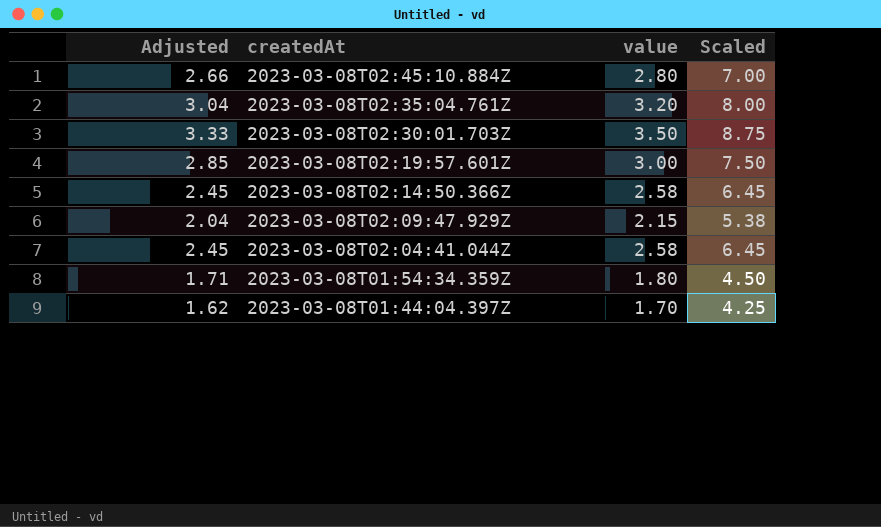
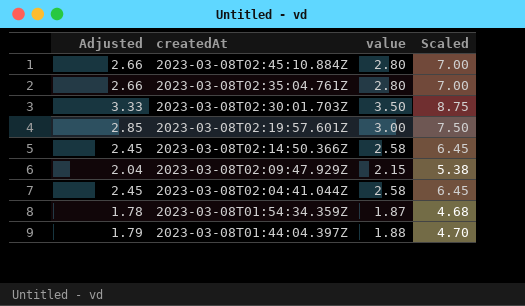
2023-03-08T02:35:04.761Z | Adjusted: 3.04 -> 2.66
2023-03-08T02:35:04.761Z | value: 3.20 -> 2.80
2023-03-08T02:35:04.761Z | Scaled: 8.00 -> 7.00
2023-03-08T01:54:34.359Z | Adjusted: 1.71 -> 1.78
2023-03-08T01:54:34.359Z | value: 1.80 -> 1.87
2023-03-08T01:54:34.359Z | Scaled: 4.50 -> 4.68
2023-03-08T01:44:04.397Z | Adjusted: 1.62 -> 1.79
2023-03-08T01:44:04.397Z | value: 1.70 -> 1.88
2023-03-08T01:44:04.397Z | Scaled: 4.25 -> 4.70

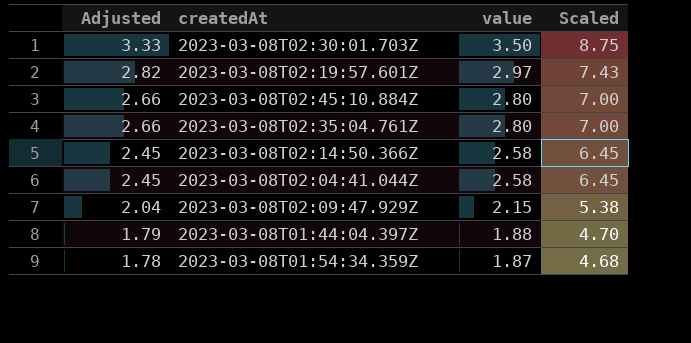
row order: createdAt descending -> Adjusted descending
2023-03-08T02:19:57.601Z | Adjusted: 2.85 -> 2.82
2023-03-08T02:19:57.601Z | value: 3.00 -> 2.97
2023-03-08T02:19:57.601Z | Scaled: 7.50 -> 7.43

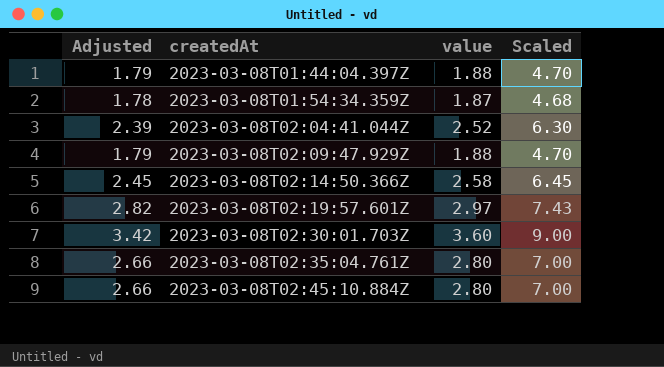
row order: Adjusted descending -> createdAt ascending
2023-03-08T02:04:41.044Z | Adjusted: 2.45 -> 2.39
2023-03-08T02:04:41.044Z | value: 2.58 -> 2.52
2023-03-08T02:04:41.044Z | Scaled: 6.45 -> 6.30
2023-03-08T02:09:47.929Z | Adjusted: 2.04 -> 1.79
2023-03-08T02:09:47.929Z | value: 2.15 -> 1.88
2023-03-08T02:09:47.929Z | Scaled: 5.38 -> 4.70
2023-03-08T02:30:01.703Z | Adjusted: 3.33 -> 3.42
2023-03-08T02:30:01.703Z | value: 3.50 -> 3.60
2023-03-08T02:30:01.703Z | Scaled: 8.75 -> 9.00

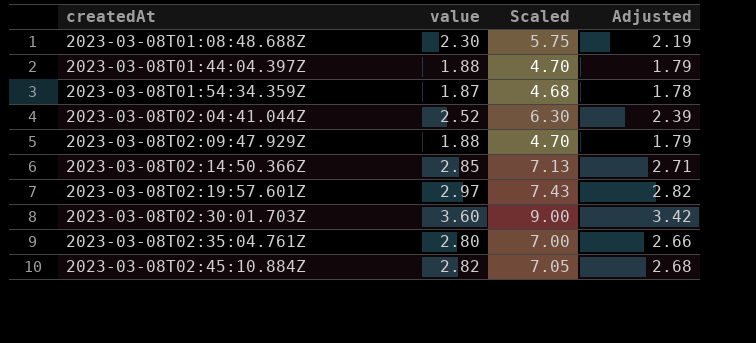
column Adjusted | position: 1 -> 4
row 2023-03-08T01:08:48.688Z: none -> 2.30 | 5.75 | 2.19
2023-03-08T02:14:50.366Z | value: 2.58 -> 2.85
2023-03-08T02:14:50.366Z | Scaled: 6.45 -> 7.13
2023-03-08T02:14:50.366Z | Adjusted: 2.45 -> 2.71
2023-03-08T02:45:10.884Z | value: 2.80 -> 2.82
2023-03-08T02:45:10.884Z | Scaled: 7.00 -> 7.05
2023-03-08T02:45:10.884Z | Adjusted: 2.66 -> 2.68

